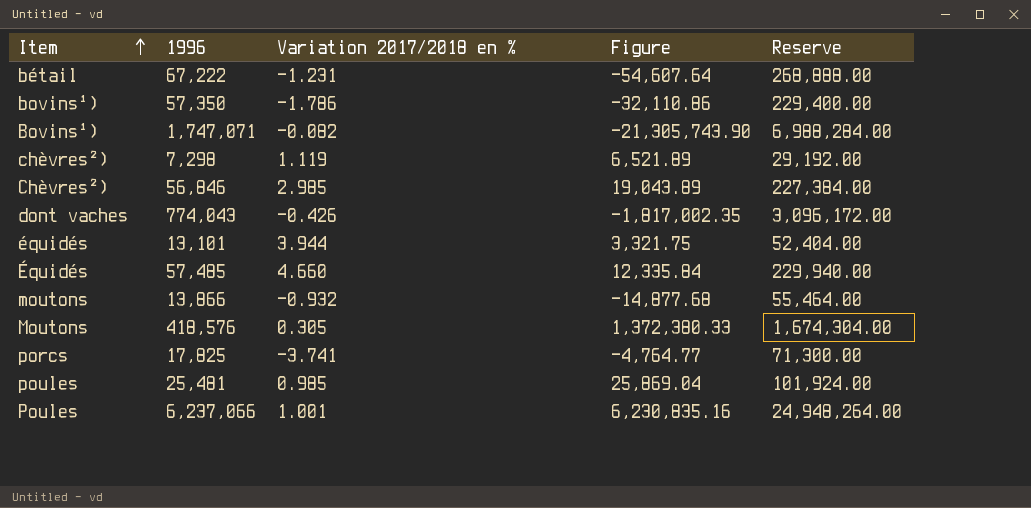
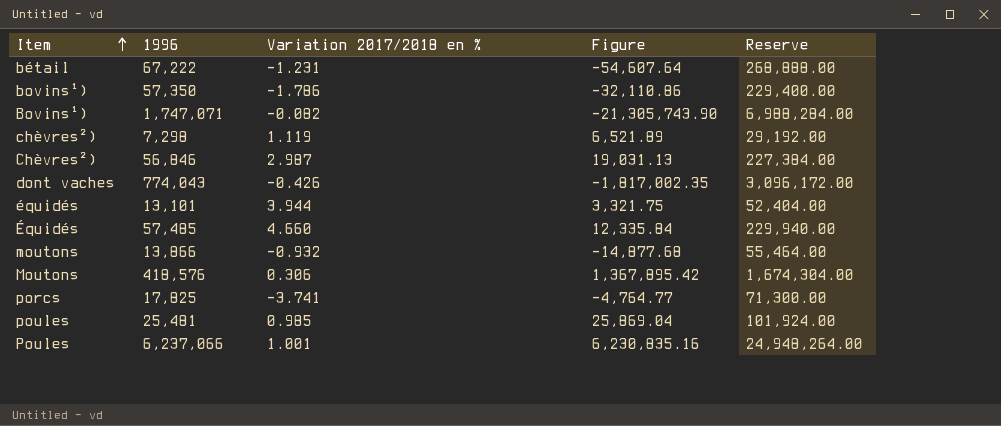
Chèvres²) | Variation 2017/2018 en %: 2.985 -> 2.987
Chèvres²) | Figure: 19,043.89 -> 19,031.13
Moutons | Variation 2017/2018 en %: 0.305 -> 0.306
Moutons | Figure: 1,372,380.33 -> 1,367,895.42

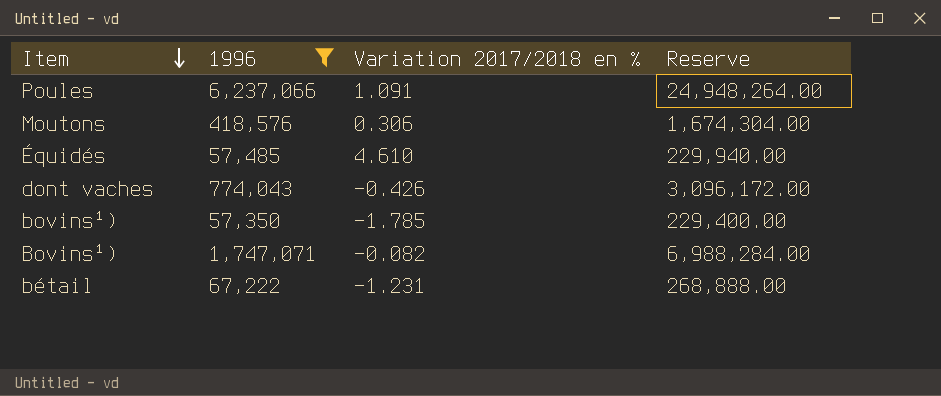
filter: none -> 1996 >= 57,350
row order: Item ascending -> Item descending
column Figure | formula: [1996] / [Variation 2017/2018 en %] -> none
Poules | Variation 2017/2018 en %: 1.001 -> 1.091
Équidés | Variation 2017/2018 en %: 4.660 -> 4.610
bovins¹) | Variation 2017/2018 en %: -1.786 -> -1.785

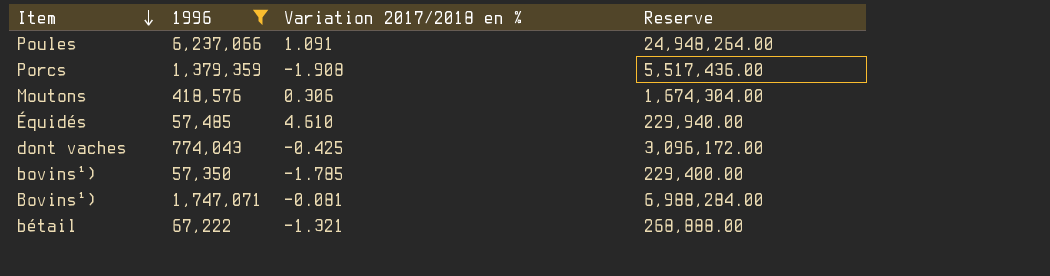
row Porcs: none -> 1,379,359 | -1.908 | 5,517,436.00
dont vaches | Variation 2017/2018 en %: -0.426 -> -0.425
Bovins¹) | Variation 2017/2018 en %: -0.082 -> -0.081
bétail | Variation 2017/2018 en %: -1.231 -> -1.321

